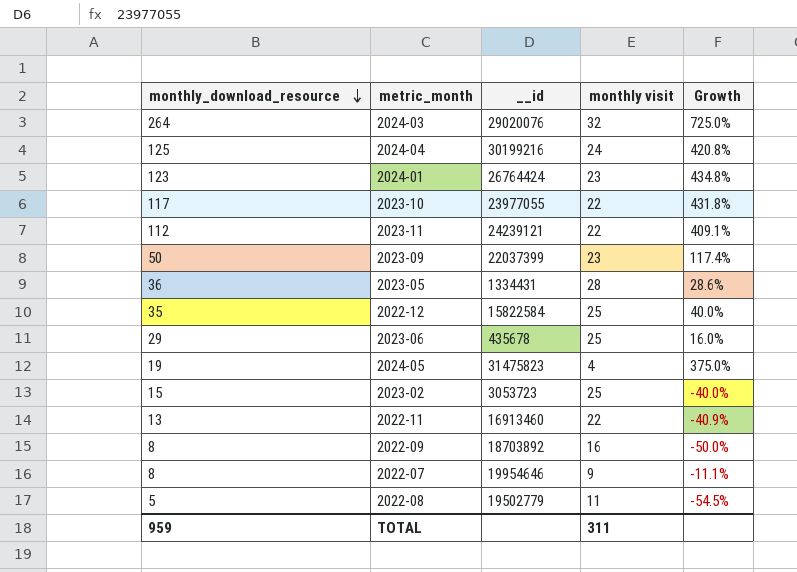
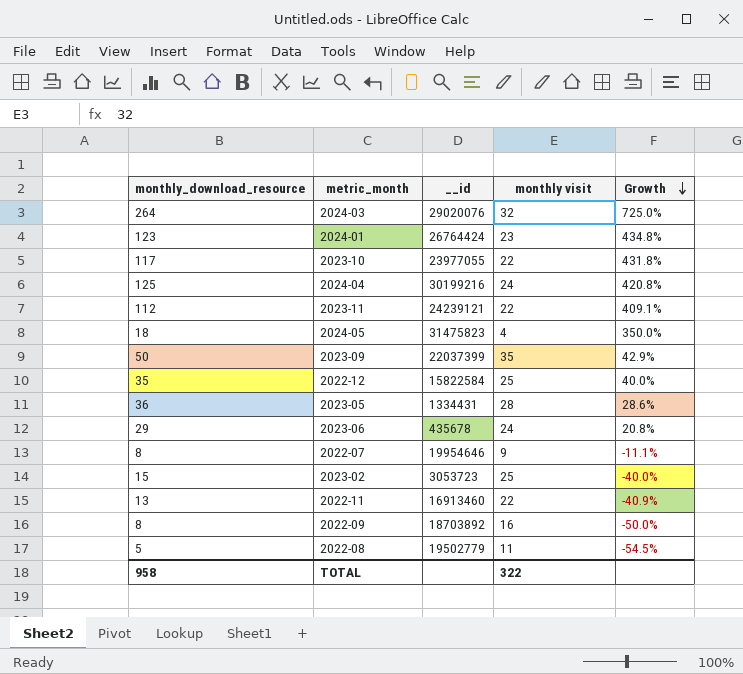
row order: monthly_download_resource descending -> Growth descending
2024-05 | monthly_download_resource: 19 -> 18
2024-05 | Growth: 375.0% -> 350.0%
2023-09 | monthly visit: 23 -> 35
2023-09 | Growth: 117.4% -> 42.9%
2023-06 | monthly visit: 25 -> 24
2023-06 | Growth: 16.0% -> 20.8%
TOTAL | monthly_download_resource: 959 -> 958
TOTAL | monthly visit: 311 -> 322

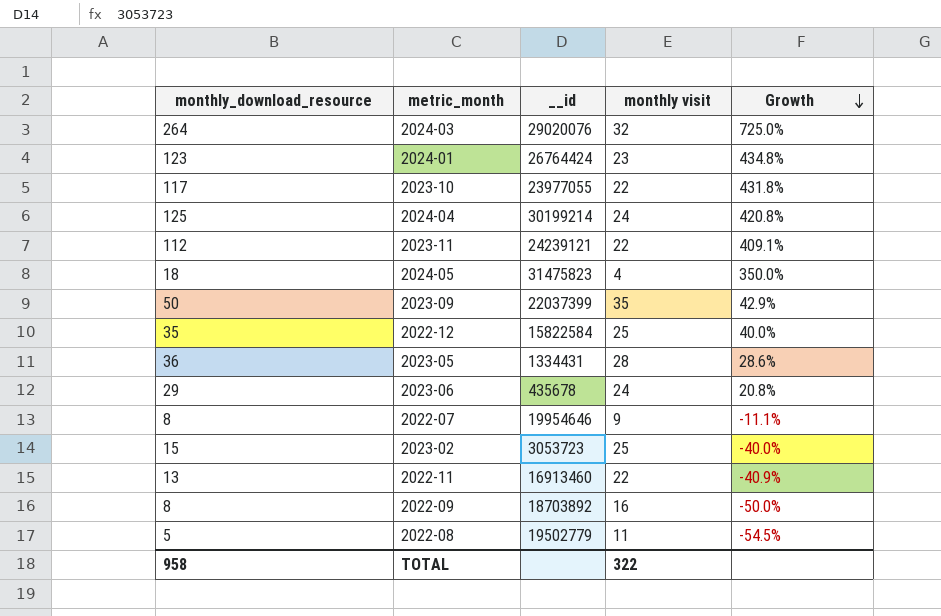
2024-04 | __id: 30199216 -> 30199214

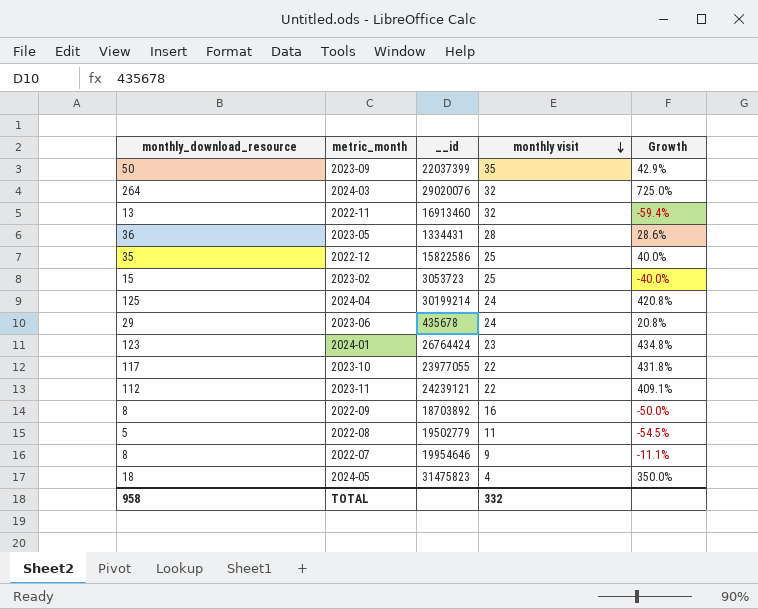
row order: Growth descending -> monthly visit descending
2022-11 | monthly visit: 22 -> 32
2022-11 | Growth: -40.9% -> -59.4%
2022-12 | __id: 15822584 -> 15822586
TOTAL | monthly visit: 322 -> 332

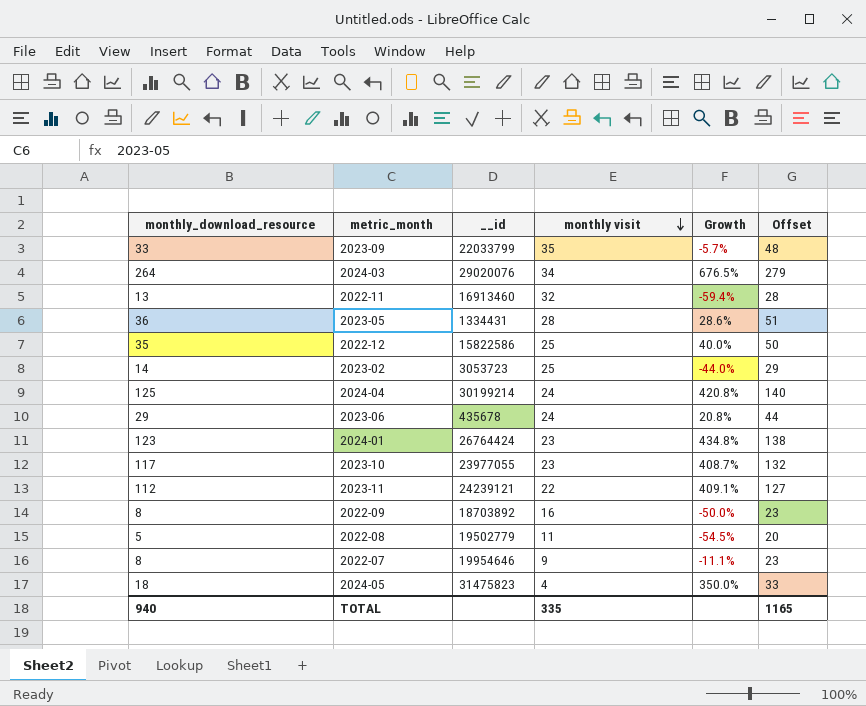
column Offset | formula: none -> [monthly_download_resource] + 15
2023-09 | monthly_download_resource: 50 -> 33
2023-09 | __id: 22037399 -> 22033799
2023-09 | Growth: 42.9% -> -5.7%
2024-03 | monthly visit: 32 -> 34
2024-03 | Growth: 725.0% -> 676.5%
2023-02 | monthly_download_resource: 15 -> 14
2023-02 | Growth: -40.0% -> -44.0%
2023-10 | monthly visit: 22 -> 23
2023-10 | Growth: 431.8% -> 408.7%
TOTAL | monthly_download_resource: 958 -> 940
TOTAL | monthly visit: 332 -> 335

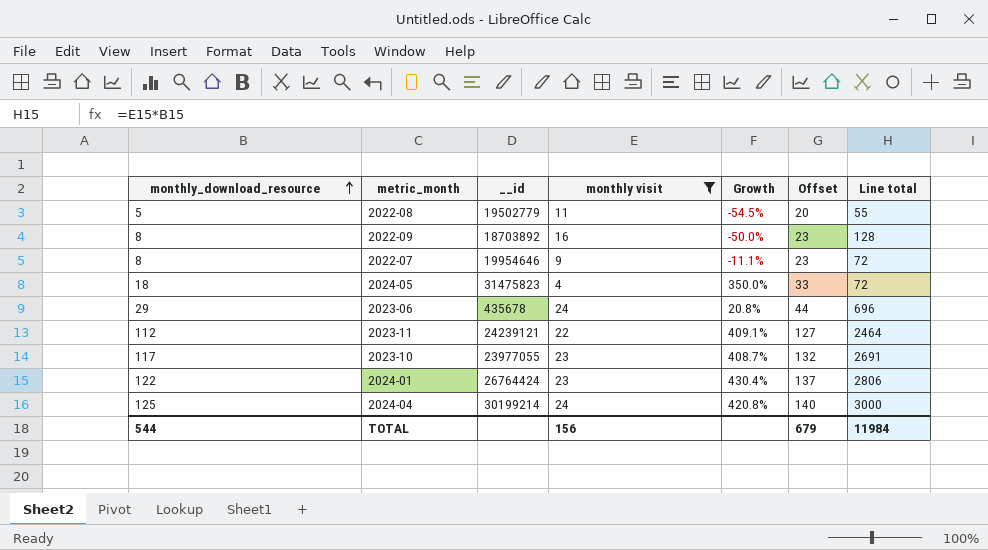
filter: none -> monthly visit <= 24
row order: monthly visit descending -> monthly_download_resource ascending
column Line total | formula: none -> [monthly_download_resource] * [monthly visit]
2024-01 | monthly_download_resource: 123 -> 122
2024-01 | Growth: 434.8% -> 430.4%
2024-01 | Offset: 138 -> 137
TOTAL | monthly_download_resource: 940 -> 544
TOTAL | monthly visit: 335 -> 156
TOTAL | Offset: 1165 -> 679

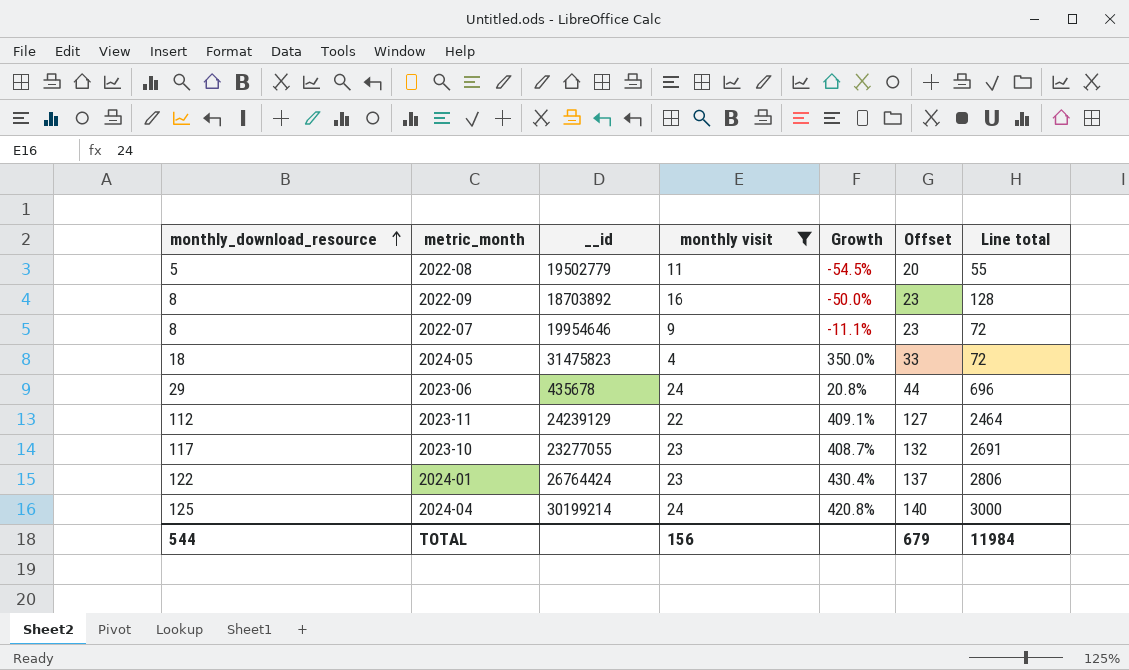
2023-11 | __id: 24239121 -> 24239129
2023-10 | __id: 23977055 -> 23277055

